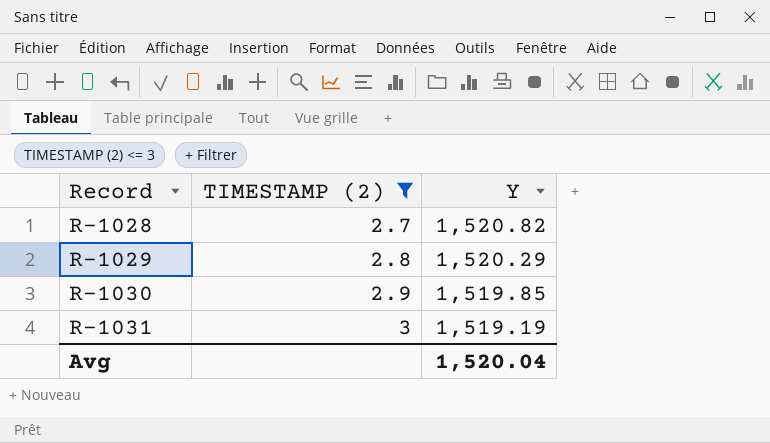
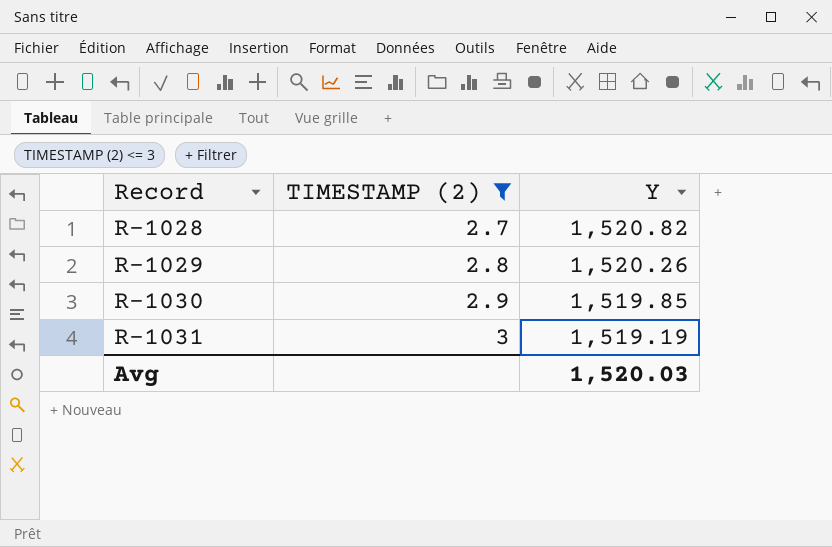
R-1029 | Y: 1,520.29 -> 1,520.26
Avg | Y: 1,520.04 -> 1,520.03

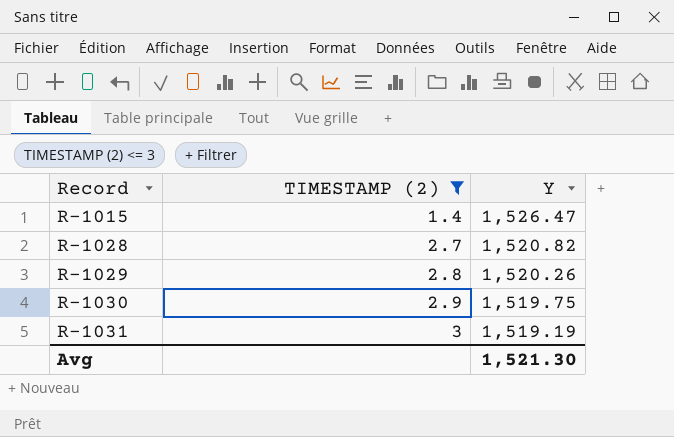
row R-1015: none -> 1.4 | 1,526.47
R-1030 | Y: 1,519.85 -> 1,519.75
Avg | Y: 1,520.03 -> 1,521.30

